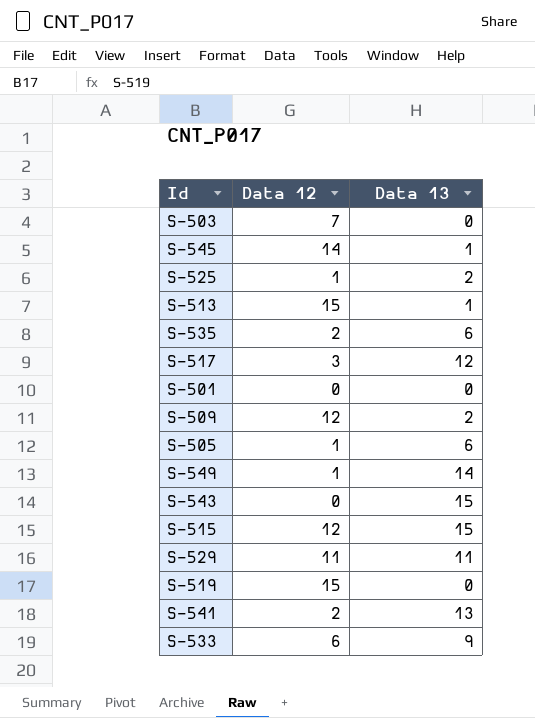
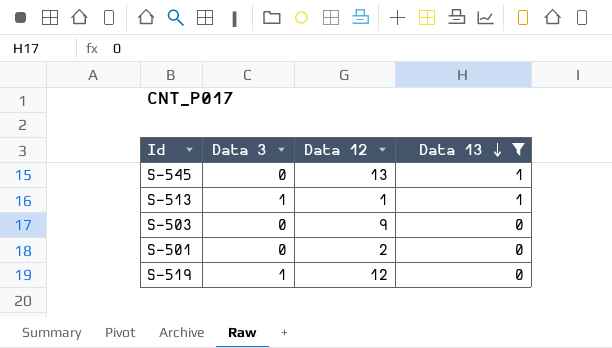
filter: none -> Data 13 <= 1
row order: none -> Data 13 descending
column Data 3 | position: none -> 2
S-545 | Data 12: 14 -> 13
S-513 | Data 12: 15 -> 1
S-503 | Data 12: 7 -> 9
S-501 | Data 12: 0 -> 2
S-519 | Data 12: 15 -> 12

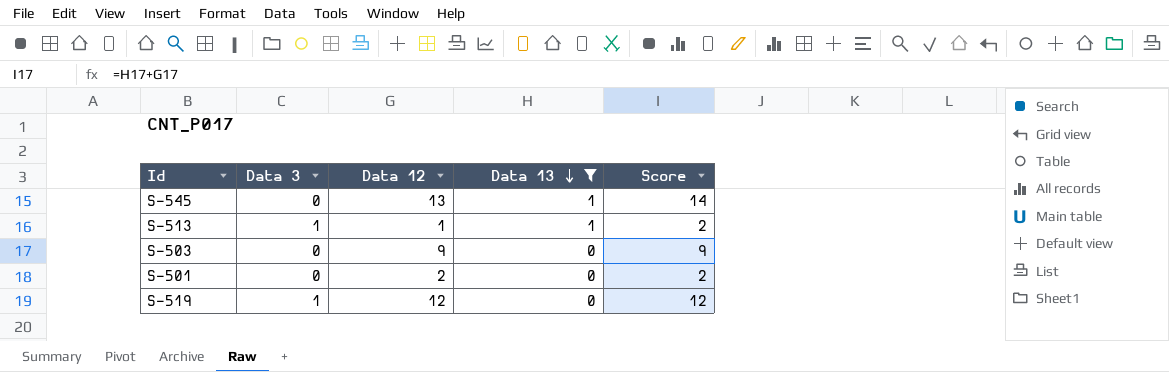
column Score | formula: none -> [Data 12] + [Data 13]

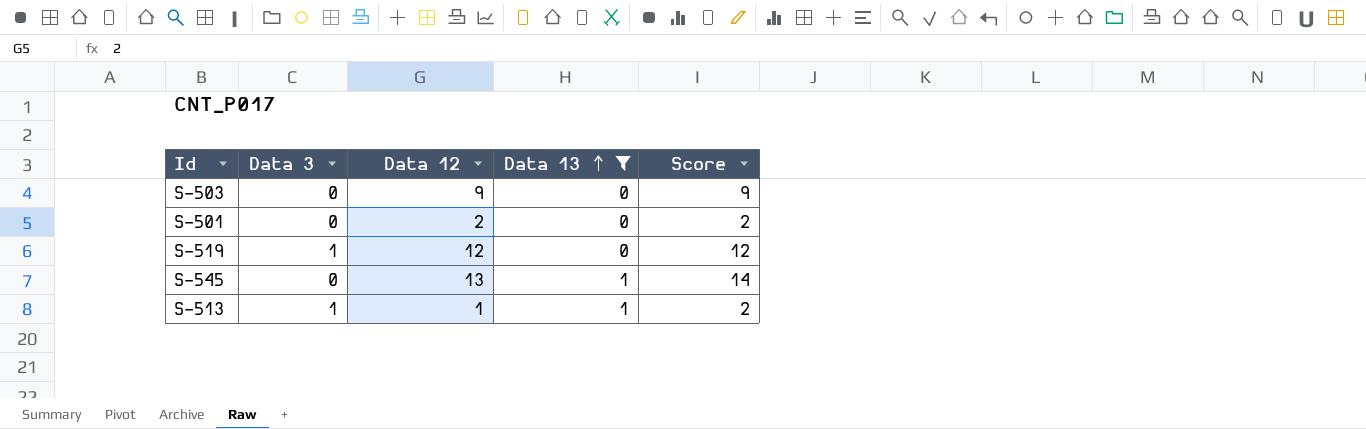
row order: Data 13 descending -> Data 13 ascending

